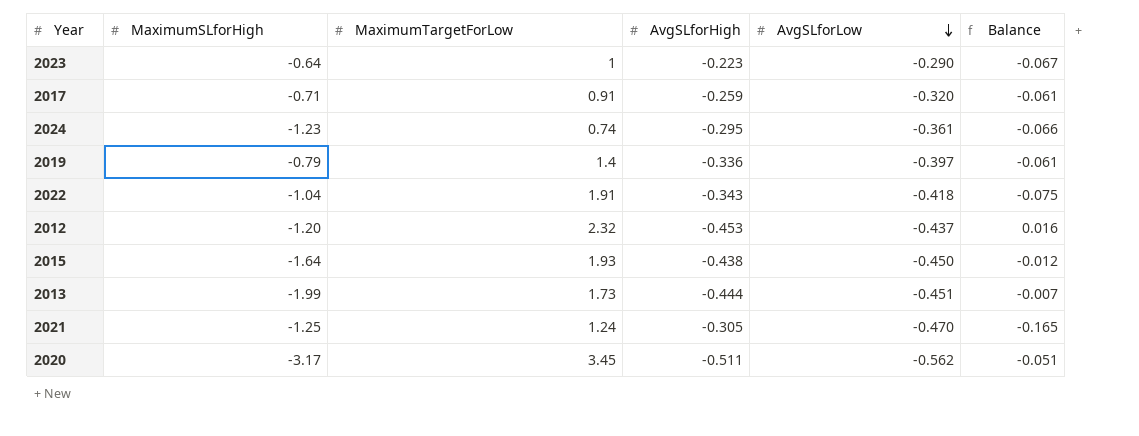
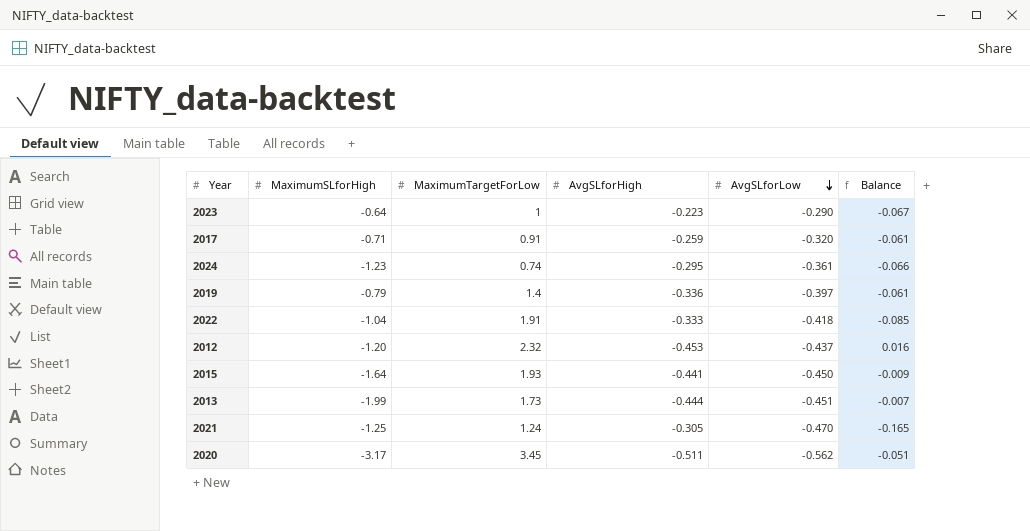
2022 | AvgSLforHigh: -0.343 -> -0.333
2022 | Balance: -0.075 -> -0.085
2015 | AvgSLforHigh: -0.438 -> -0.441
2015 | Balance: -0.012 -> -0.009

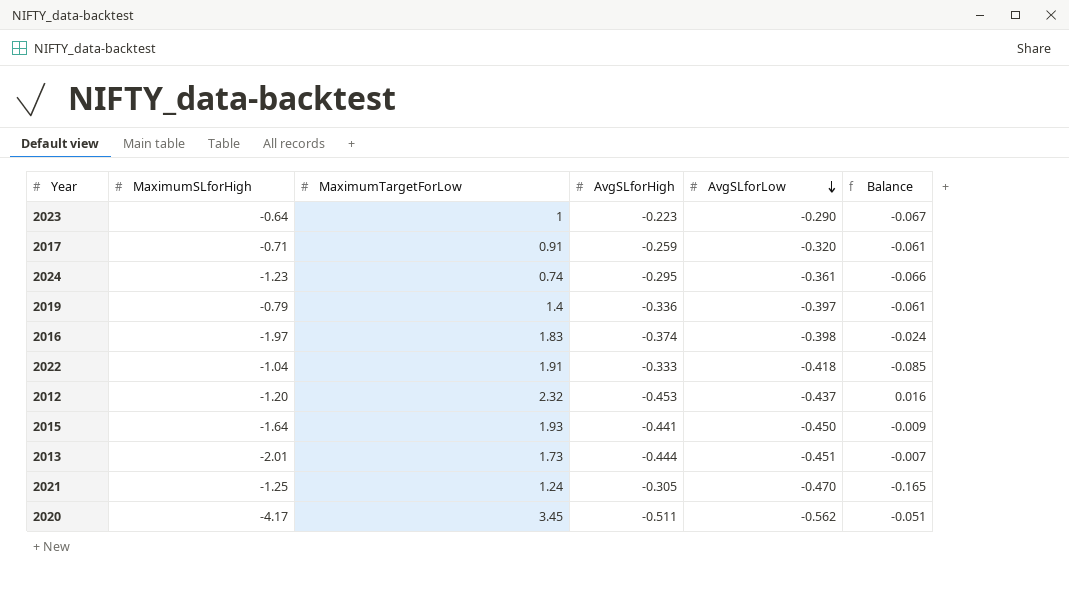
row 2016: none -> -1.97 | 1.83 | -0.374 | -0.398 | -0.024
2013 | MaximumSLforHigh: -1.99 -> -2.01
2020 | MaximumSLforHigh: -3.17 -> -4.17

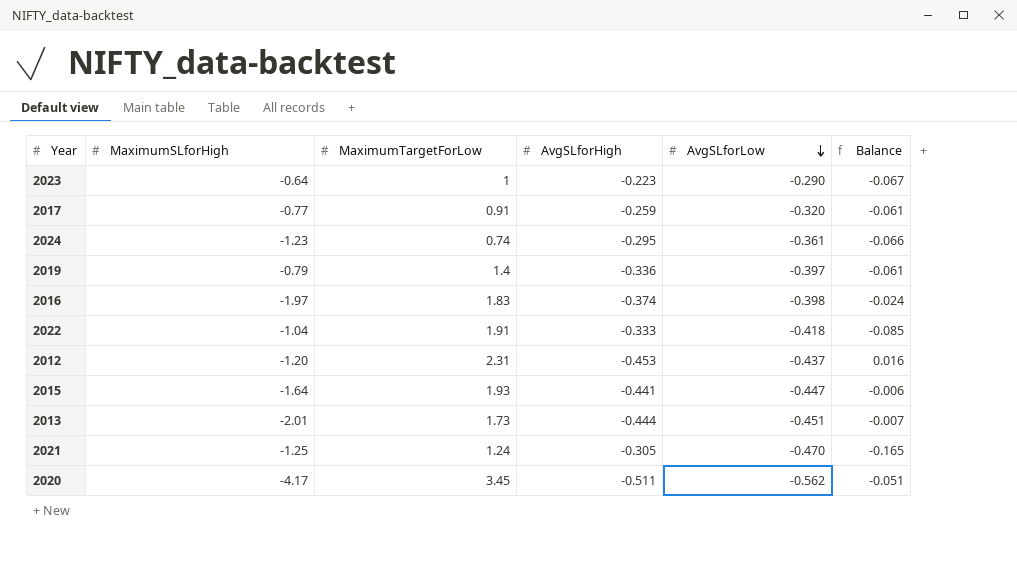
2017 | MaximumSLforHigh: -0.71 -> -0.77
2012 | MaximumTargetForLow: 2.32 -> 2.31
2015 | AvgSLforLow: -0.450 -> -0.447
2015 | Balance: -0.009 -> -0.006

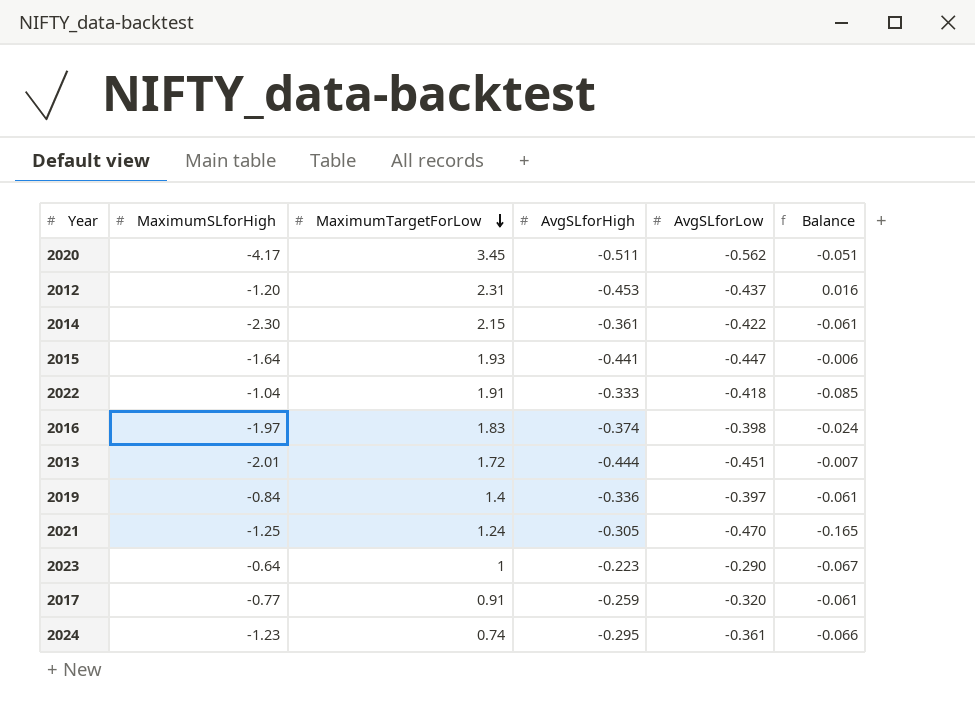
row order: AvgSLforLow descending -> MaximumTargetForLow descending
row 2014: none -> -2.30 | 2.15 | -0.361 | -0.422 | -0.061
2013 | MaximumTargetForLow: 1.73 -> 1.72
2019 | MaximumSLforHigh: -0.79 -> -0.84

